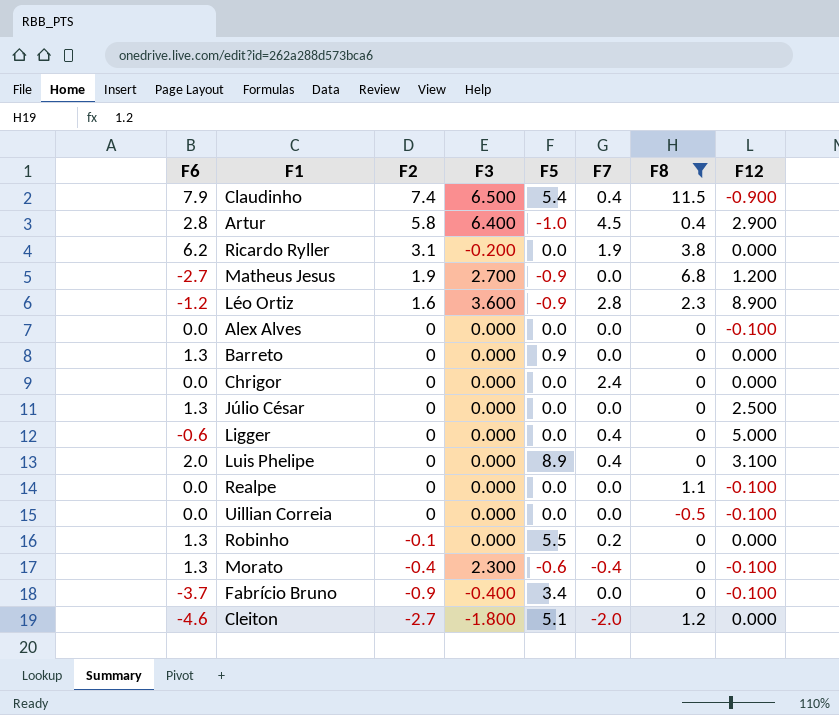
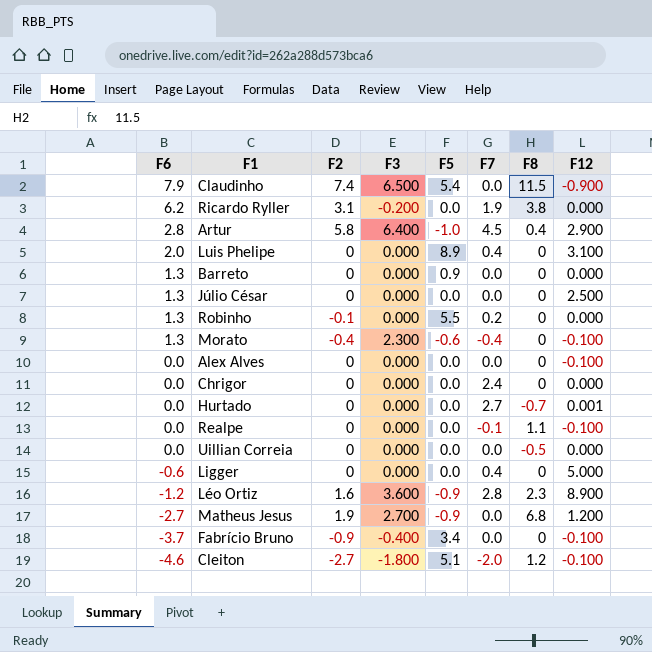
filter: F8 != -0.7 -> none
row order: F2 descending -> F6 descending
Claudinho | F7: 0.4 -> 0.0
Realpe | F7: 0.0 -> -0.1
Uillian Correia | F12: -0.100 -> 0.000
Cleiton | F12: 0.000 -> -0.100

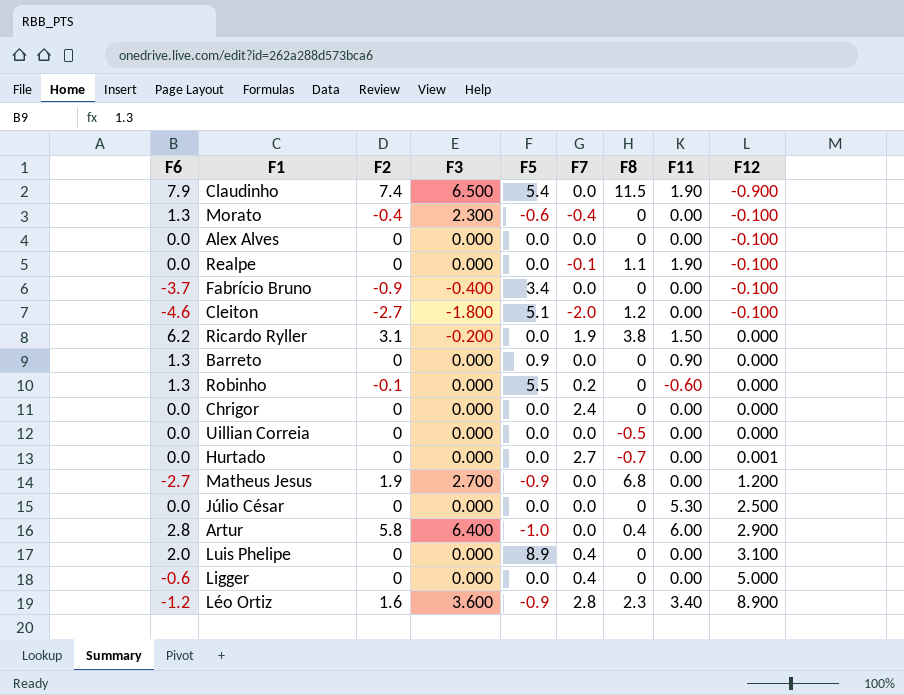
row order: F6 descending -> F12 ascending
column F11 | position: none -> 8
Júlio César | F6: 1.3 -> 0.0
Artur | F7: 4.5 -> 0.0

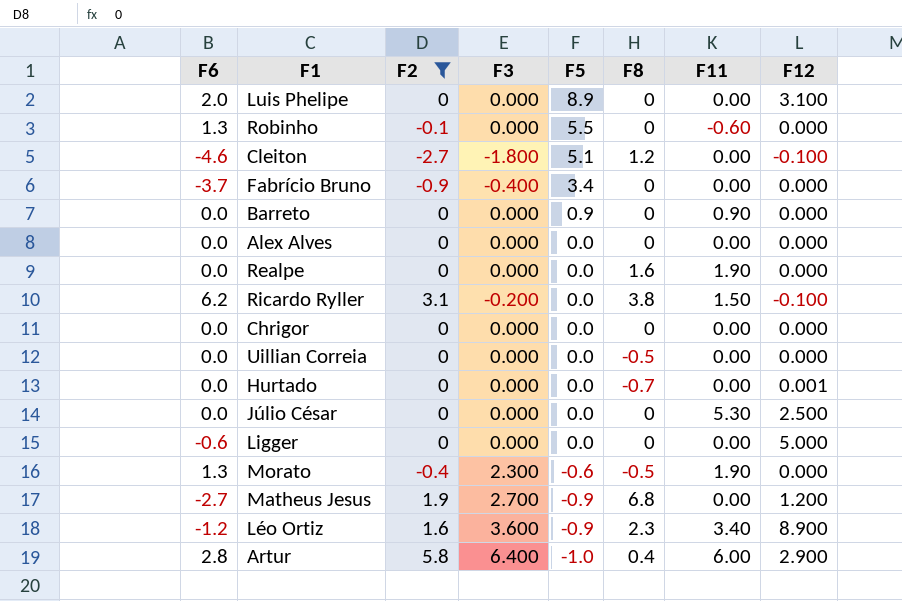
filter: none -> F2 != 7.4
row order: F12 ascending -> F5 descending
column F7 | position: 6 -> none
Fabrício Bruno | F12: -0.100 -> 0.000
Barreto | F6: 1.3 -> 0.0
Alex Alves | F12: -0.100 -> 0.000
Realpe | F8: 1.1 -> 1.6
Realpe | F12: -0.100 -> 0.000
Ricardo Ryller | F12: 0.000 -> -0.100
Morato | F8: 0 -> -0.5
Morato | F11: 0.00 -> 1.90
Morato | F12: -0.100 -> 0.000

